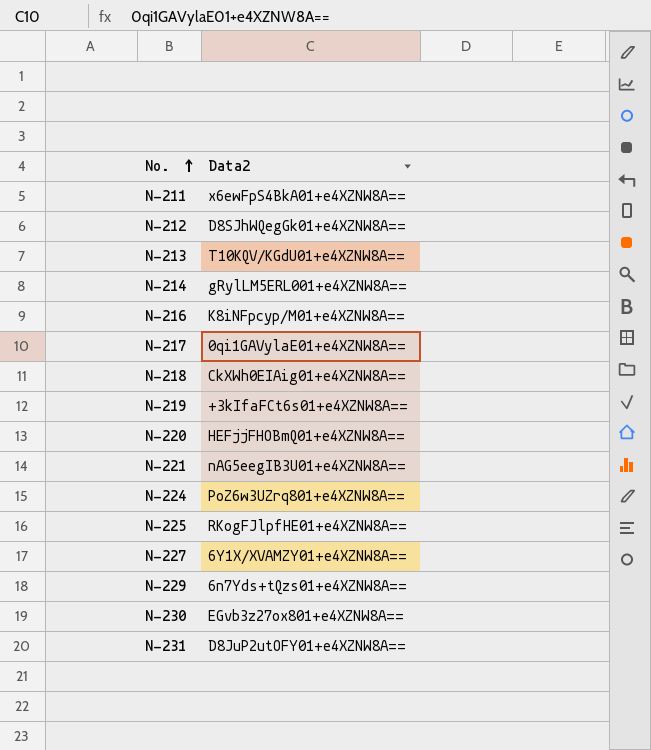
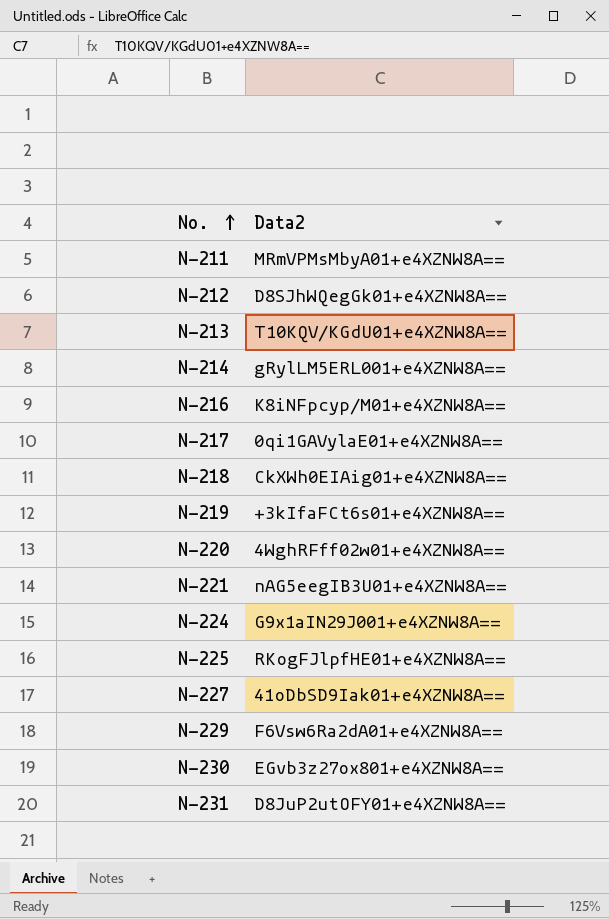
N-211 | Data2: x6ewFpS4BkA01+e4XZNW8A== -> MRmVPMsMbyA01+e4XZNW8A==
N-220 | Data2: HEFjjFHOBmQ01+e4XZNW8A== -> 4WghRFff02w01+e4XZNW8A==
N-224 | Data2: PoZ6w3UZrq801+e4XZNW8A== -> G9x1aIN29J001+e4XZNW8A==
N-227 | Data2: 6Y1X/XVAMZY01+e4XZNW8A== -> 41oDbSD9Iak01+e4XZNW8A==
N-229 | Data2: 6n7Yds+tQzs01+e4XZNW8A== -> F6Vsw6Ra2dA01+e4XZNW8A==

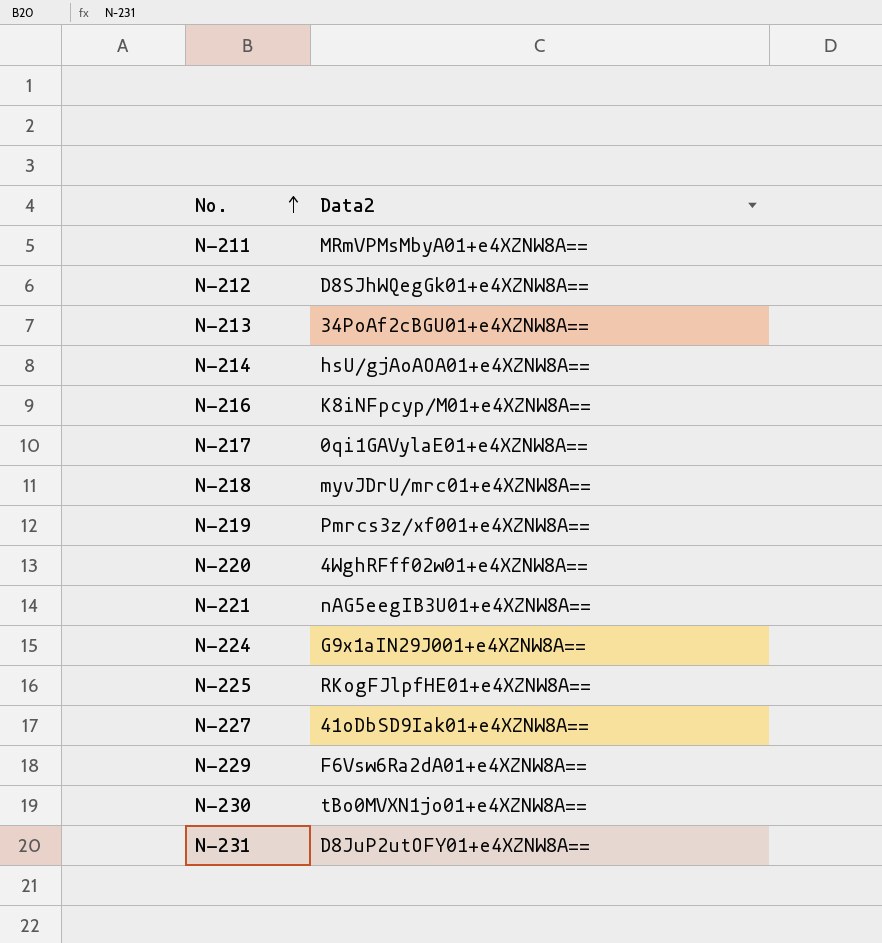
N-213 | Data2: T10KQV/KGdU01+e4XZNW8A== -> 34PoAf2cBGU01+e4XZNW8A==
N-214 | Data2: gRylLM5ERL001+e4XZNW8A== -> hsU/gjAoAOA01+e4XZNW8A==
N-218 | Data2: CkXWh0EIAig01+e4XZNW8A== -> myvJDrU/mrc01+e4XZNW8A==
N-219 | Data2: +3kIfaFCt6s01+e4XZNW8A== -> Pmrcs3z/xf001+e4XZNW8A==
N-230 | Data2: EGvb3z27ox801+e4XZNW8A== -> tBo0MVXN1jo01+e4XZNW8A==

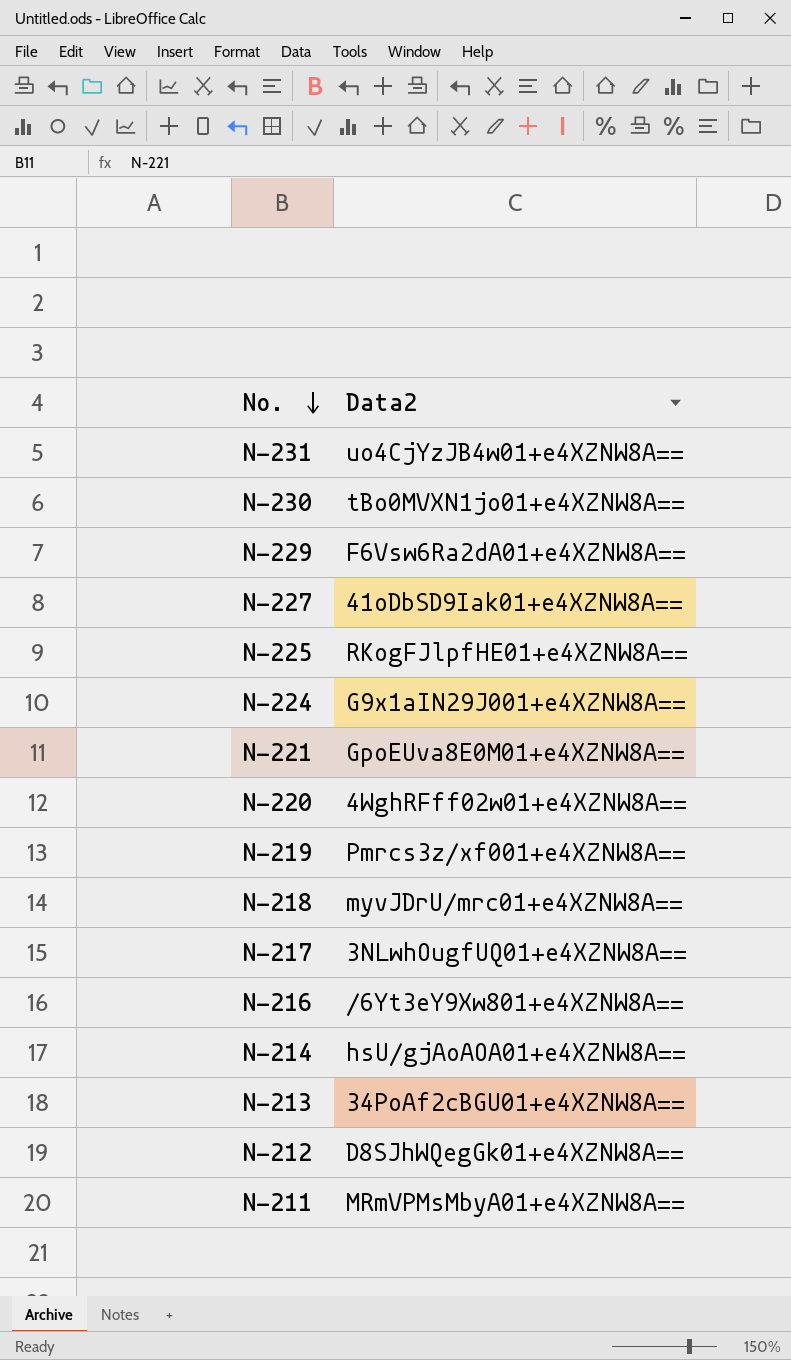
row order: No. ascending -> No. descending
N-231 | Data2: D8JuP2utOFY01+e4XZNW8A== -> uo4CjYzJB4w01+e4XZNW8A==
N-221 | Data2: nAG5eegIB3U01+e4XZNW8A== -> GpoEUva8E0M01+e4XZNW8A==
N-217 | Data2: 0qi1GAVylaE01+e4XZNW8A== -> 3NLwhOugfUQ01+e4XZNW8A==
N-216 | Data2: K8iNFpcyp/M01+e4XZNW8A== -> /6Yt3eY9Xw801+e4XZNW8A==

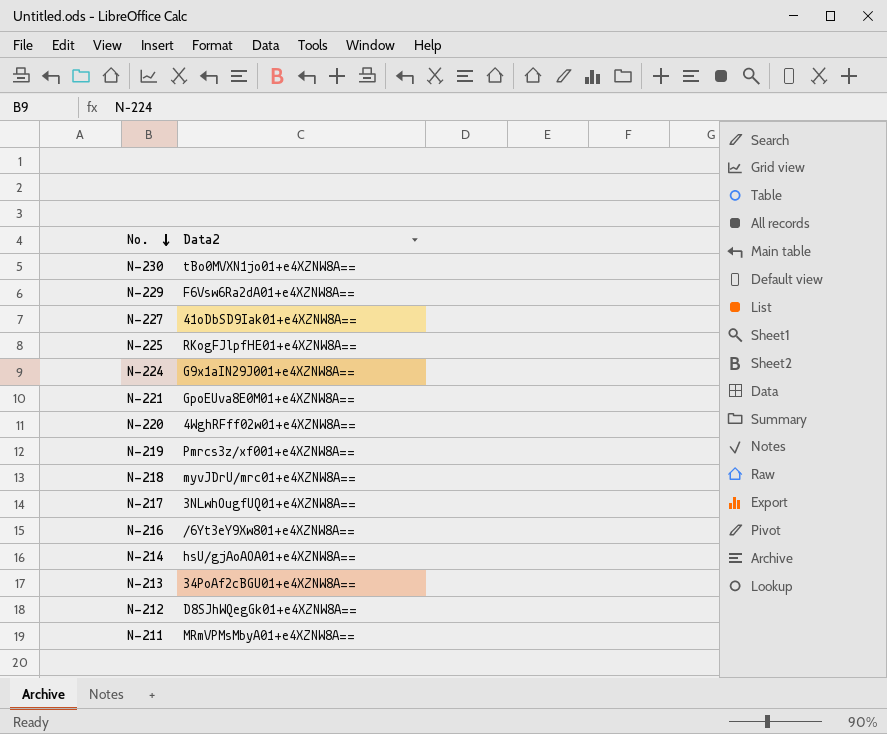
row N-231: uo4CjYzJB4w01+e4XZNW8A== -> none

